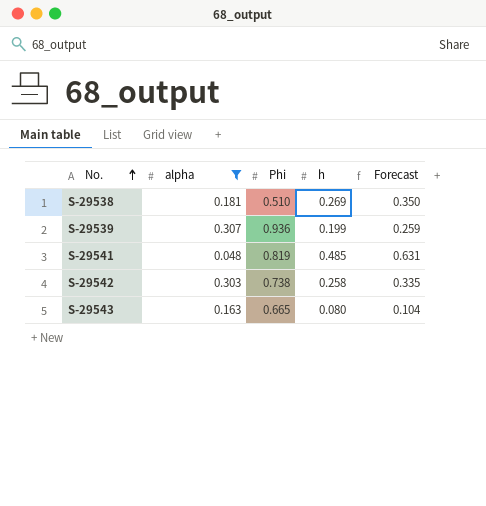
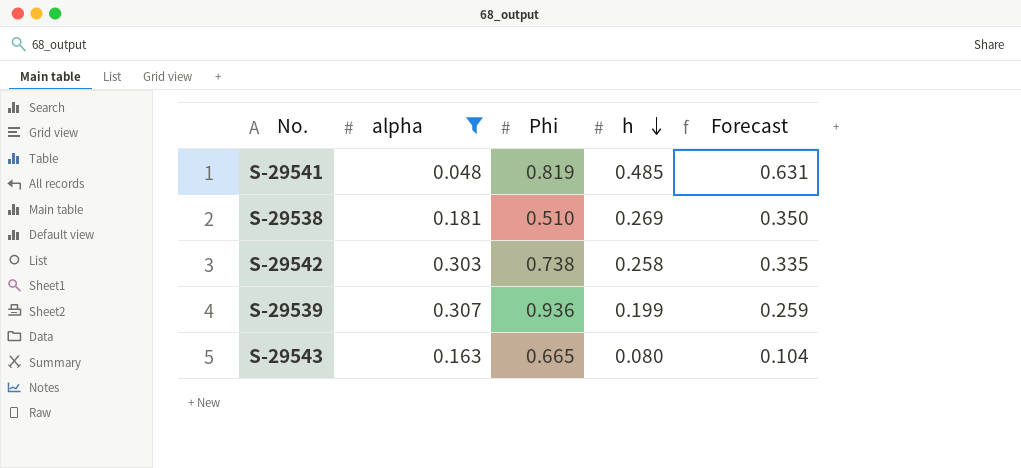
row order: No. ascending -> h descending

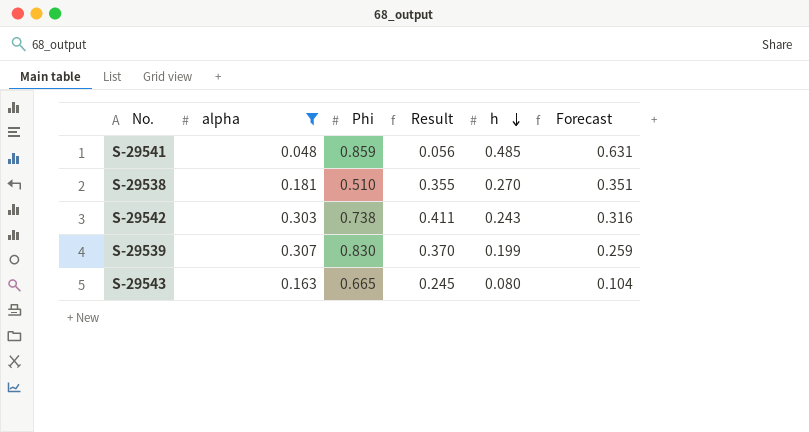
column Result | formula: none -> [alpha] / [Phi]
S-29541 | Phi: 0.819 -> 0.859
S-29538 | h: 0.269 -> 0.270
S-29538 | Forecast: 0.350 -> 0.351
S-29542 | h: 0.258 -> 0.243
S-29542 | Forecast: 0.335 -> 0.316
S-29539 | Phi: 0.936 -> 0.830

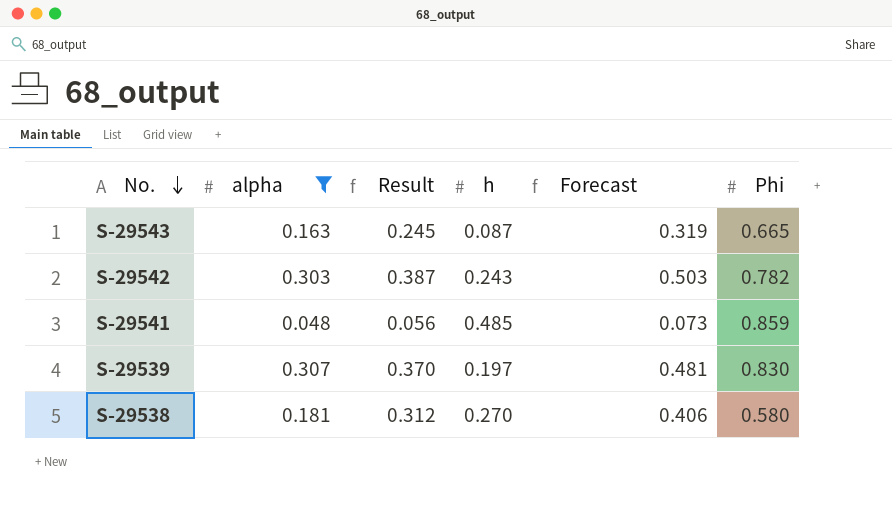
row order: h descending -> No. descending
column Forecast | formula: [h] * 1.3 -> [Result] * 1.3
column Phi | position: 3 -> 6
S-29543 | h: 0.080 -> 0.087
S-29542 | Result: 0.411 -> 0.387
S-29542 | Phi: 0.738 -> 0.782
S-29539 | h: 0.199 -> 0.197
S-29538 | Result: 0.355 -> 0.312
S-29538 | Phi: 0.510 -> 0.580

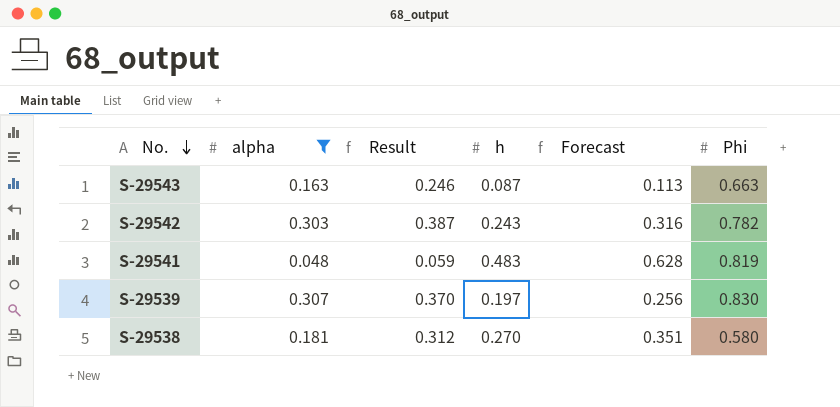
column Forecast | formula: [Result] * 1.3 -> [h] * 1.3
S-29543 | Result: 0.245 -> 0.246
S-29543 | Phi: 0.665 -> 0.663
S-29541 | Result: 0.056 -> 0.059
S-29541 | h: 0.485 -> 0.483
S-29541 | Phi: 0.859 -> 0.819

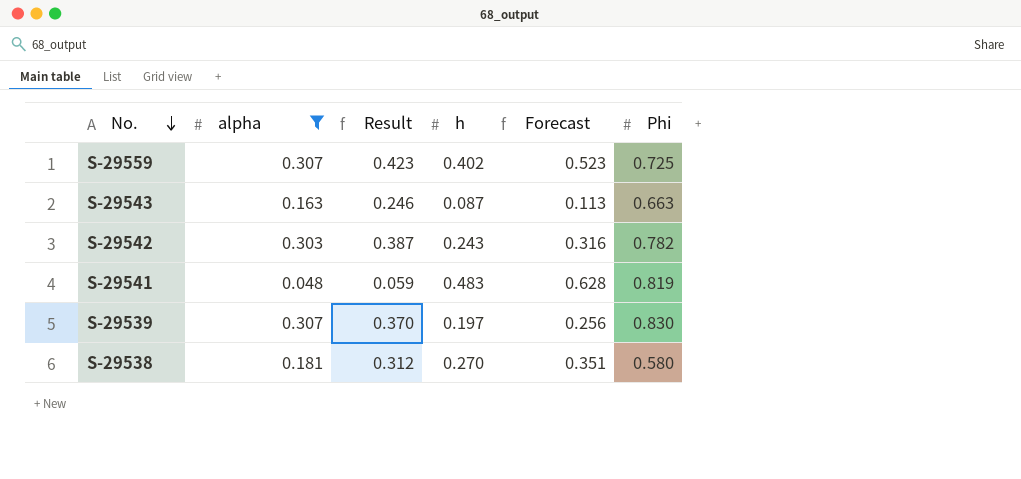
row S-29559: none -> 0.307 | 0.423 | 0.402 | 0.523 | 0.725

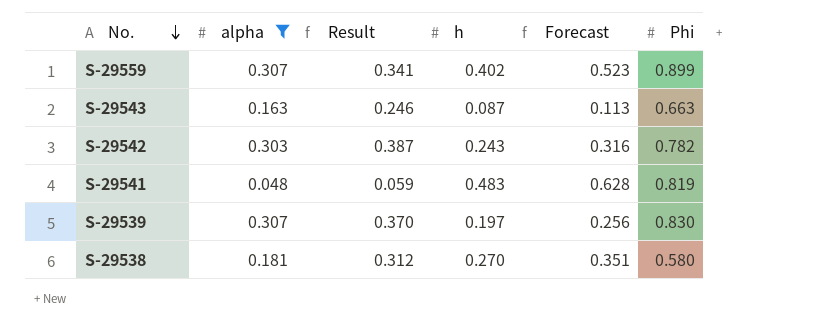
S-29559 | Result: 0.423 -> 0.341
S-29559 | Phi: 0.725 -> 0.899

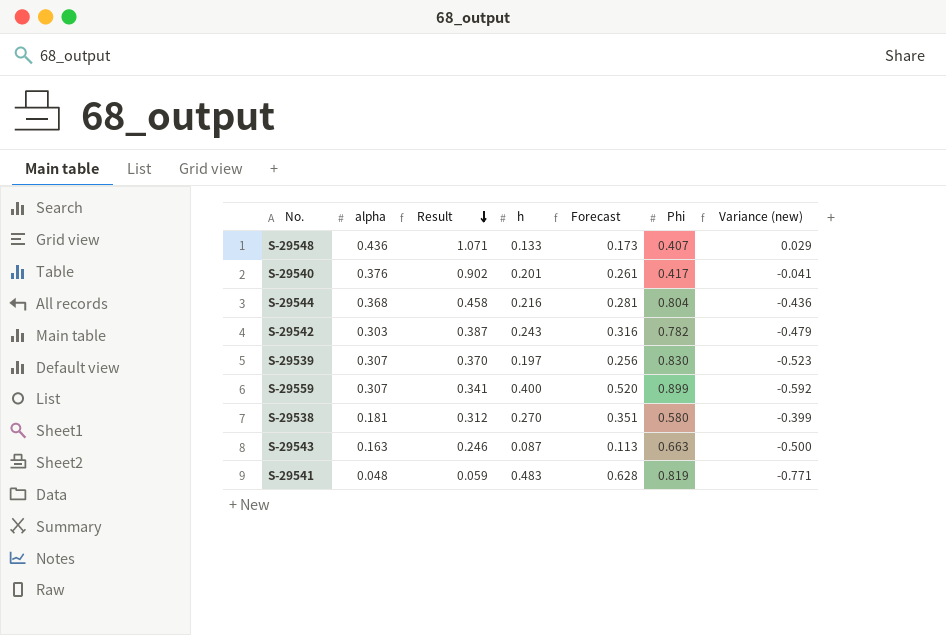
filter: alpha <= 0.307 -> none
row order: No. descending -> Result descending
column Variance (new) | formula: none -> [alpha] - [Phi]
S-29559 | h: 0.402 -> 0.400
S-29559 | Forecast: 0.523 -> 0.520

